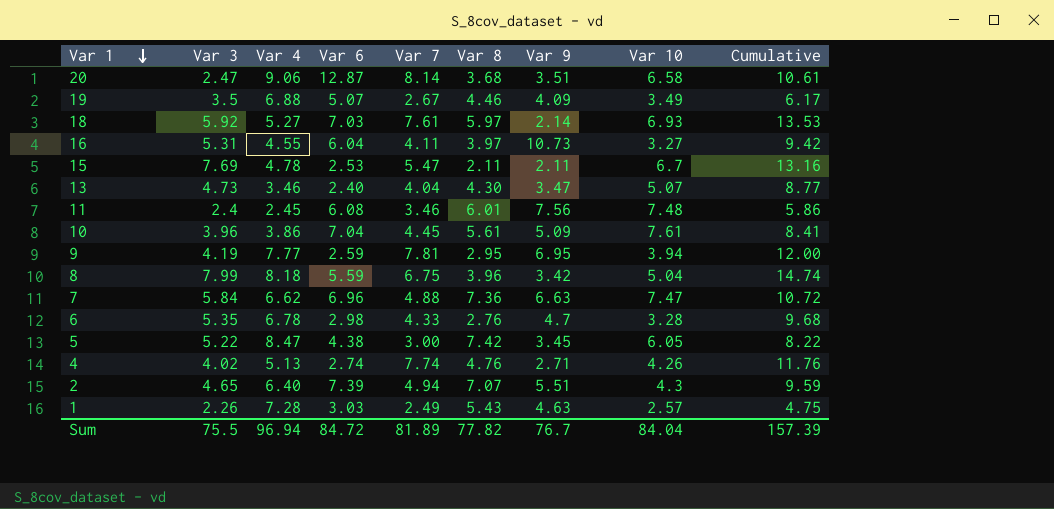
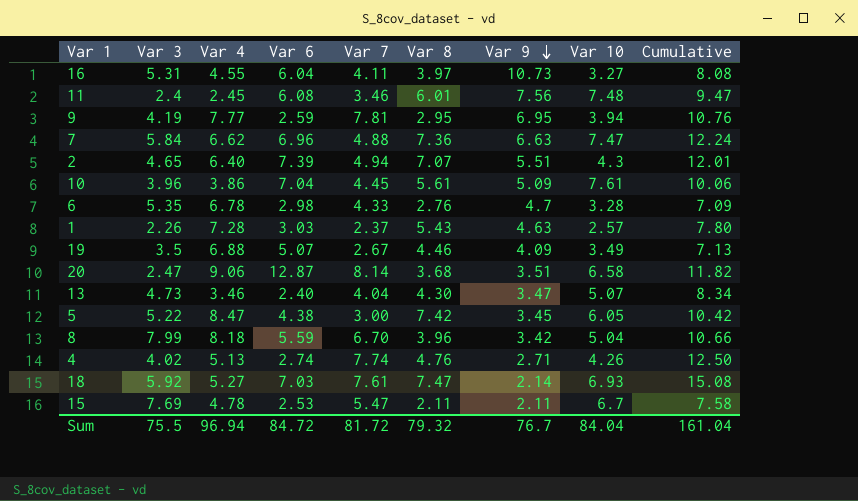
row order: Var 1 descending -> Var 9 descending
column Cumulative | formula: [Var 3] + [Var 7] -> [Var 7] + [Var 8]
1 | Var 7: 2.49 -> 2.37
8 | Var 7: 6.75 -> 6.70
18 | Var 8: 5.97 -> 7.47
Sum | Var 7: 81.89 -> 81.72
Sum | Var 8: 77.82 -> 79.32
Sum | Cumulative: 157.39 -> 161.04

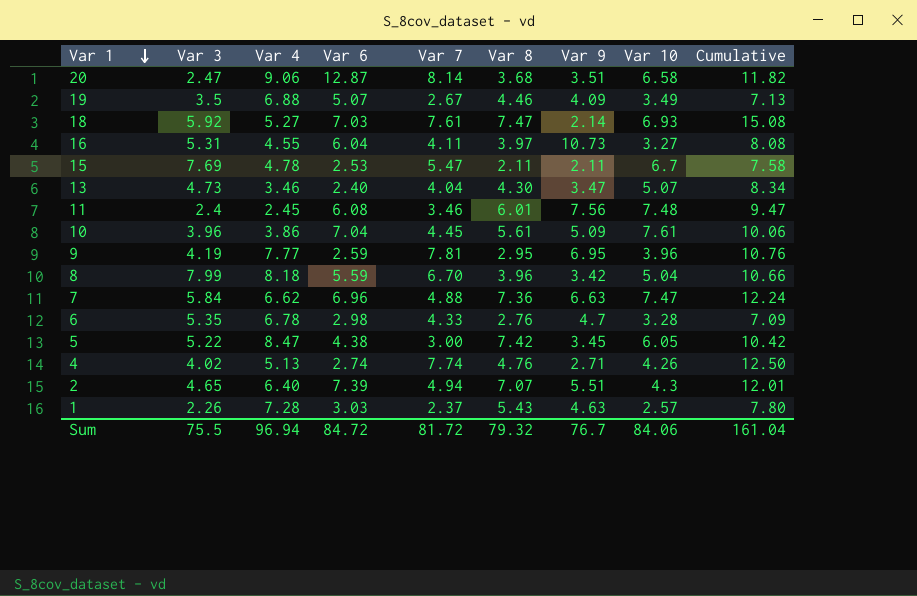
row order: Var 9 descending -> Var 1 descending
9 | Var 10: 3.94 -> 3.96
Sum | Var 10: 84.04 -> 84.06

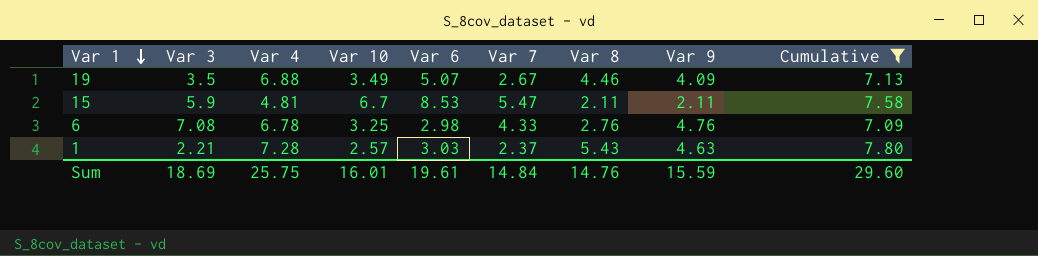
filter: none -> Cumulative <= 7.80
column Var 10 | position: 8 -> 4
15 | Var 3: 7.69 -> 5.9
15 | Var 4: 4.78 -> 4.81
15 | Var 6: 2.53 -> 8.53
6 | Var 3: 5.35 -> 7.08
6 | Var 10: 3.28 -> 3.25
6 | Var 9: 4.7 -> 4.76
1 | Var 3: 2.26 -> 2.21
Sum | Var 3: 75.5 -> 18.69
Sum | Var 4: 96.94 -> 25.75
Sum | Var 10: 84.06 -> 16.01
Sum | Var 6: 84.72 -> 19.61
Sum | Var 7: 81.72 -> 14.84
Sum | Var 8: 79.32 -> 14.76
Sum | Var 9: 76.7 -> 15.59
Sum | Cumulative: 161.04 -> 29.60

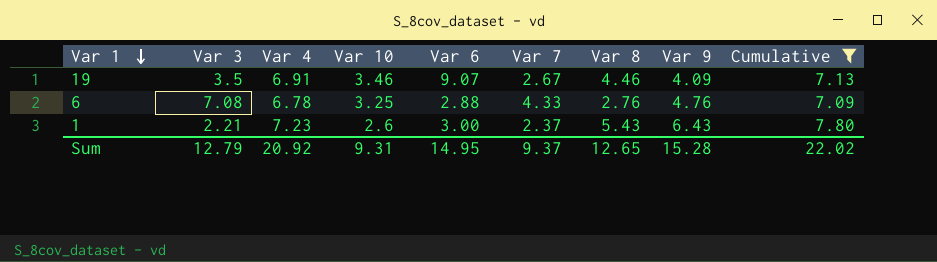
row 15: 5.9 | 4.81 | 6.7 | 8.53 | 5.47 | 2.11 | 2.11 | 7.58 -> none
19 | Var 4: 6.88 -> 6.91
19 | Var 10: 3.49 -> 3.46
19 | Var 6: 5.07 -> 9.07
6 | Var 6: 2.98 -> 2.88
1 | Var 4: 7.28 -> 7.23
1 | Var 10: 2.57 -> 2.6
1 | Var 6: 3.03 -> 3.00
1 | Var 9: 4.63 -> 6.43
Sum | Var 3: 18.69 -> 12.79
Sum | Var 4: 25.75 -> 20.92
Sum | Var 10: 16.01 -> 9.31
Sum | Var 6: 19.61 -> 14.95
Sum | Var 7: 14.84 -> 9.37
Sum | Var 8: 14.76 -> 12.65
Sum | Var 9: 15.59 -> 15.28
Sum | Cumulative: 29.60 -> 22.02

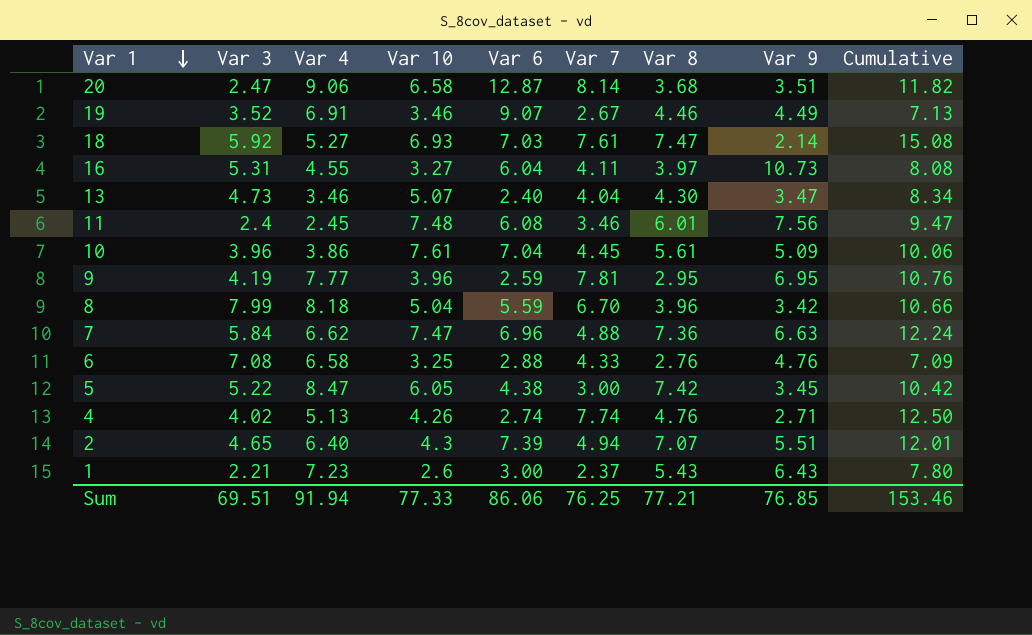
filter: Cumulative <= 7.80 -> none
19 | Var 3: 3.5 -> 3.52
19 | Var 9: 4.09 -> 4.49
6 | Var 4: 6.78 -> 6.58
Sum | Var 3: 12.79 -> 69.51
Sum | Var 4: 20.92 -> 91.94
Sum | Var 10: 9.31 -> 77.33
Sum | Var 6: 14.95 -> 86.06
Sum | Var 7: 9.37 -> 76.25
Sum | Var 8: 12.65 -> 77.21
Sum | Var 9: 15.28 -> 76.85
Sum | Cumulative: 22.02 -> 153.46

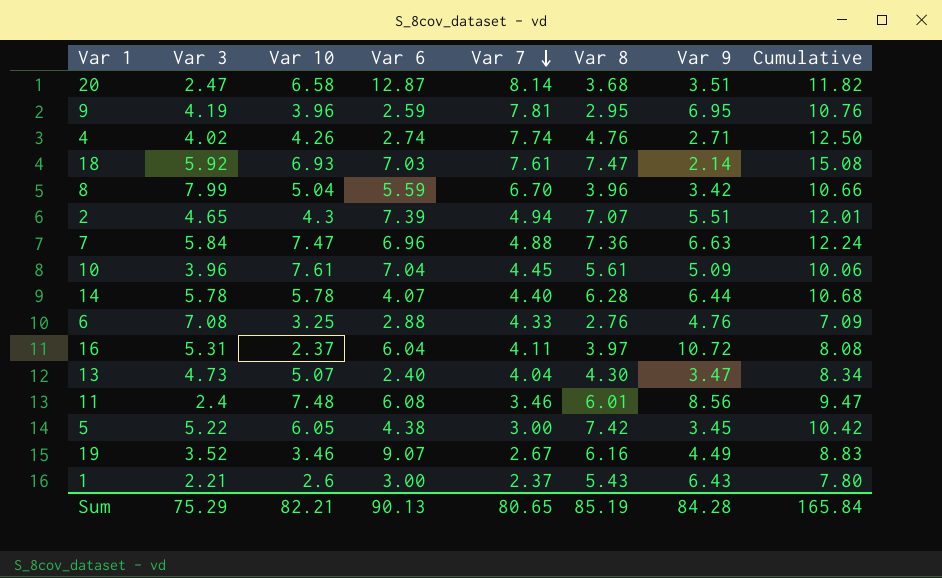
row order: Var 1 descending -> Var 7 descending
column Var 4 | position: 3 -> none
row 14: none -> 5.78 | 5.78 | 4.07 | 4.40 | 6.28 | 6.44 | 10.68
16 | Var 10: 3.27 -> 2.37
16 | Var 9: 10.73 -> 10.72
11 | Var 9: 7.56 -> 8.56
19 | Var 8: 4.46 -> 6.16
19 | Cumulative: 7.13 -> 8.83
Sum | Var 3: 69.51 -> 75.29
Sum | Var 10: 77.33 -> 82.21
Sum | Var 6: 86.06 -> 90.13
Sum | Var 7: 76.25 -> 80.65
Sum | Var 8: 77.21 -> 85.19
Sum | Var 9: 76.85 -> 84.28
Sum | Cumulative: 153.46 -> 165.84

